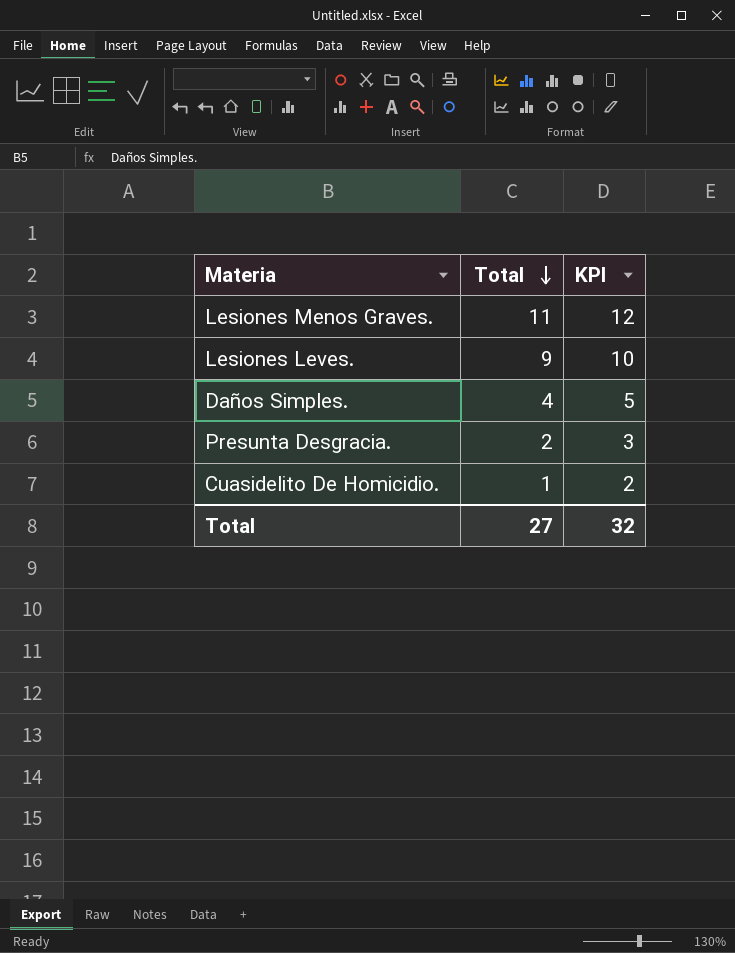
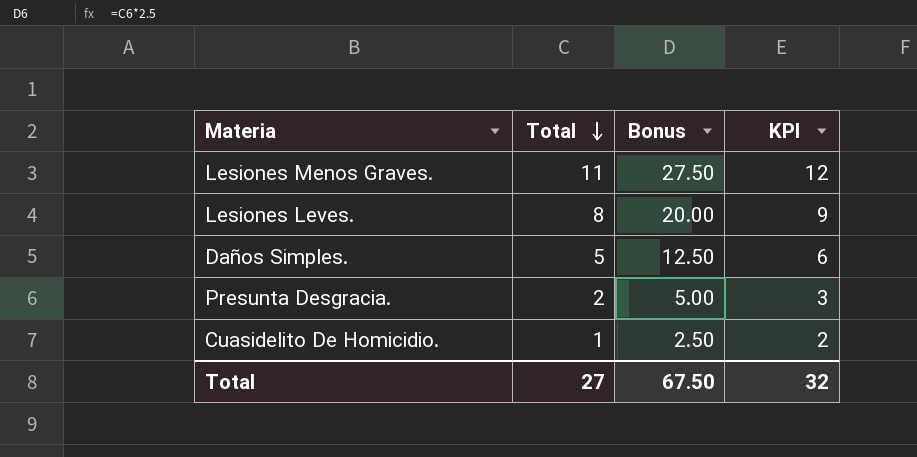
column Bonus | formula: none -> [Total] * 2.5
Lesiones Leves. | Total: 9 -> 8
Lesiones Leves. | KPI: 10 -> 9
Daños Simples. | Total: 4 -> 5
Daños Simples. | KPI: 5 -> 6

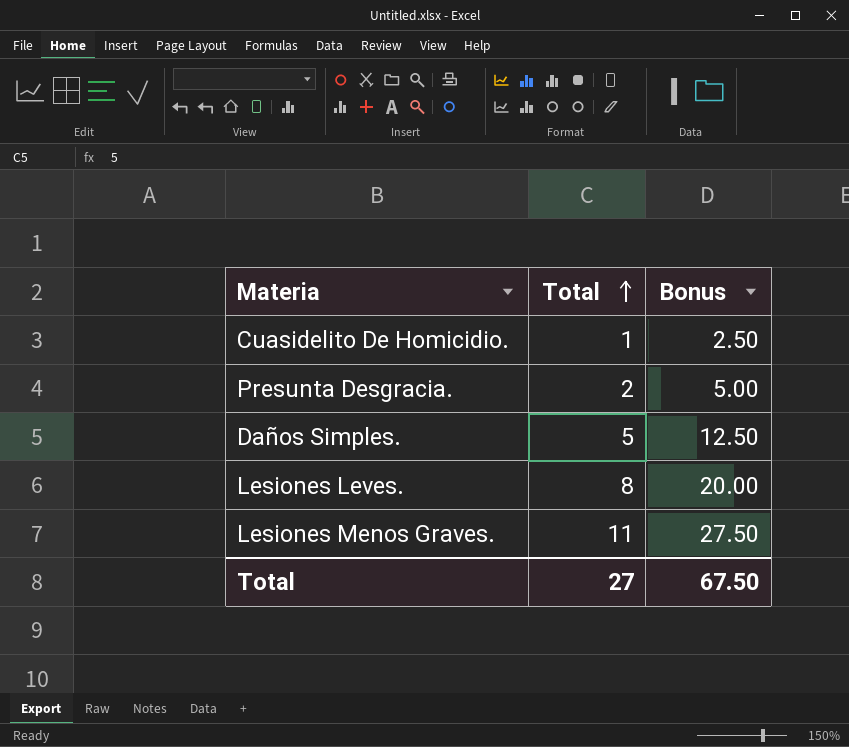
row order: Total descending -> Total ascending
column KPI | formula: [Total] + 1 -> none

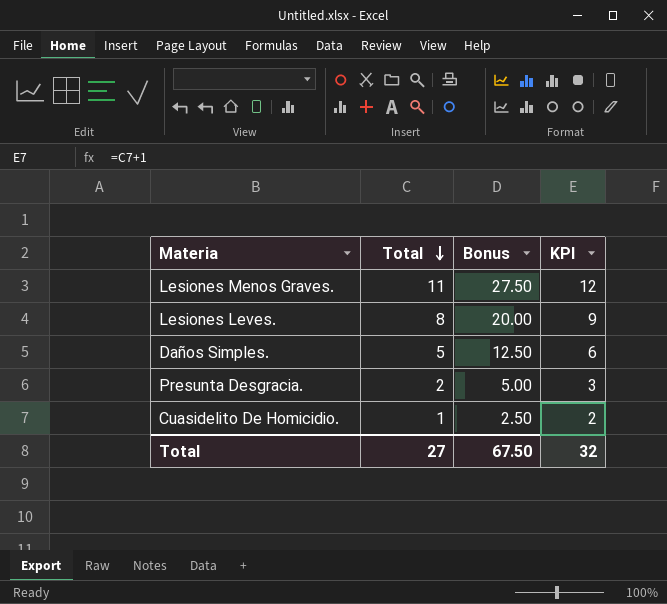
row order: Total ascending -> Total descending
column KPI | formula: none -> [Total] + 1

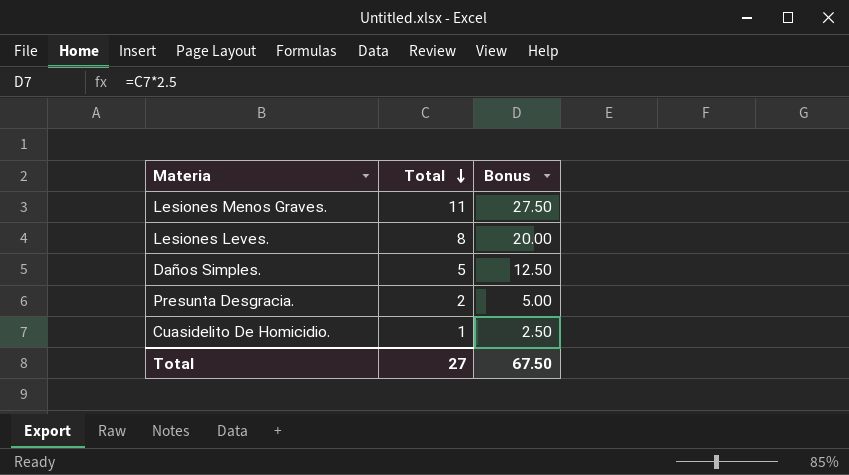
column KPI | formula: [Total] + 1 -> none

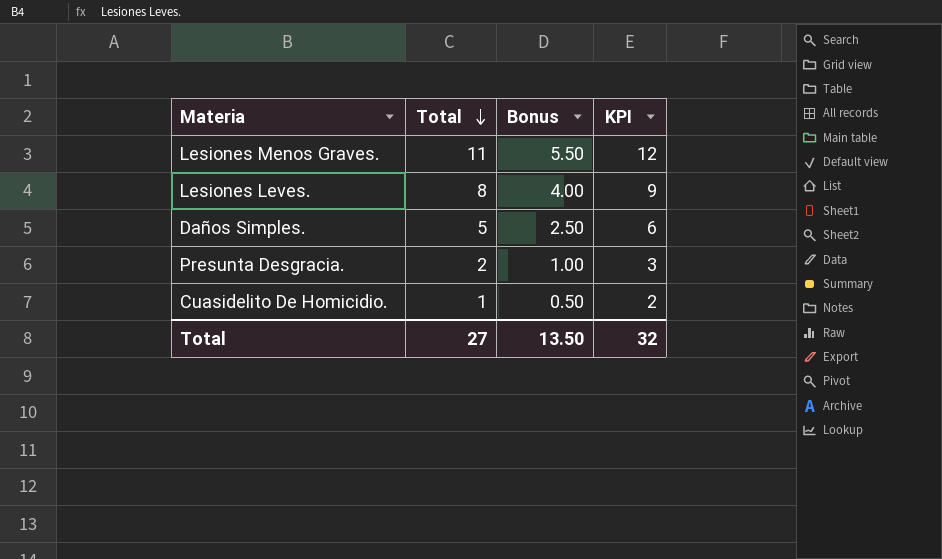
column Bonus | formula: [Total] * 2.5 -> [Total] * 0.5
column KPI | formula: none -> [Total] + 1
Total | Bonus: 67.50 -> 13.50

